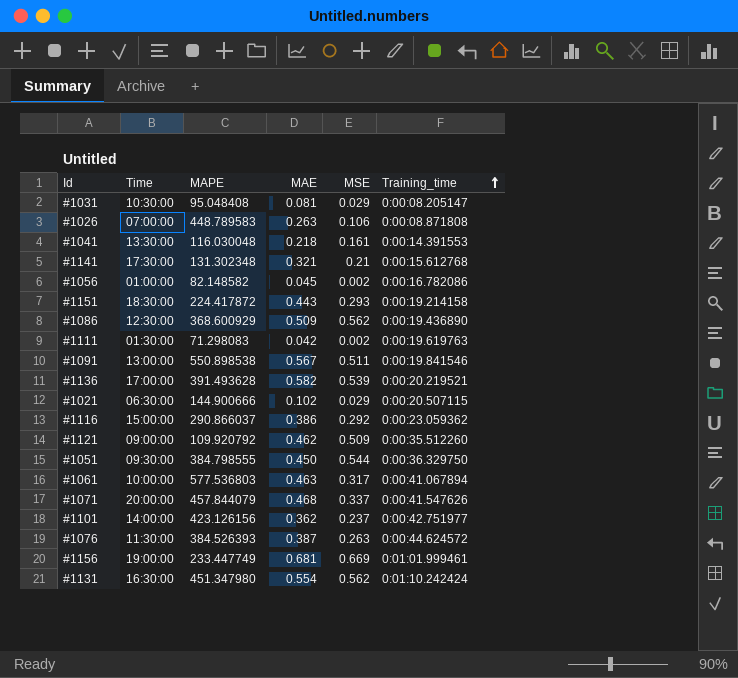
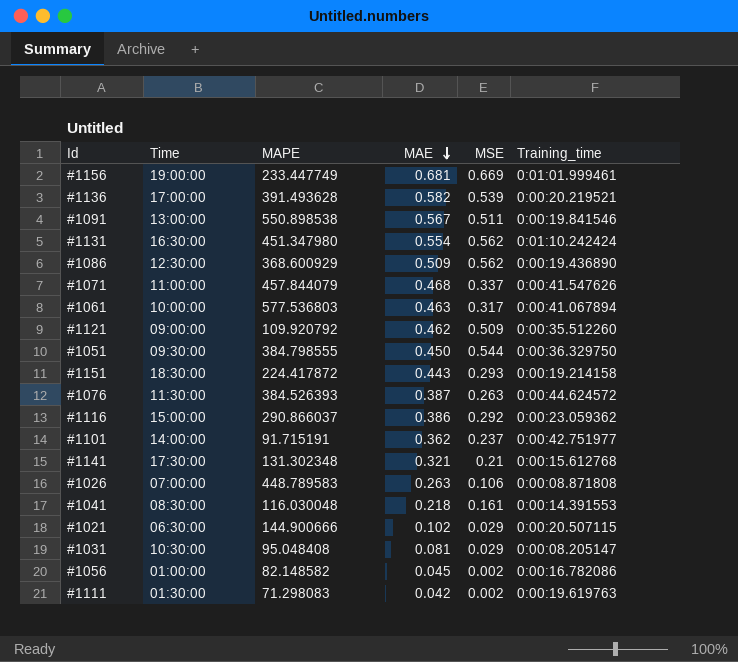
row order: Training_time ascending -> MAE descending
#1071 | Time: 20:00:00 -> 11:00:00
#1101 | MAPE: 423.126156 -> 91.715191
#1041 | Time: 13:30:00 -> 08:30:00

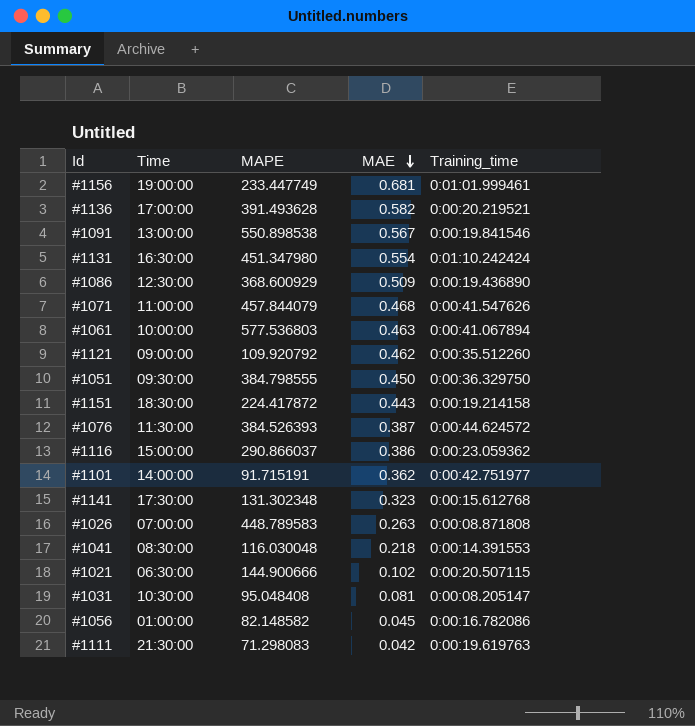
column MSE | position: 5 -> none
#1141 | MAE: 0.321 -> 0.323
#1111 | Time: 01:30:00 -> 21:30:00

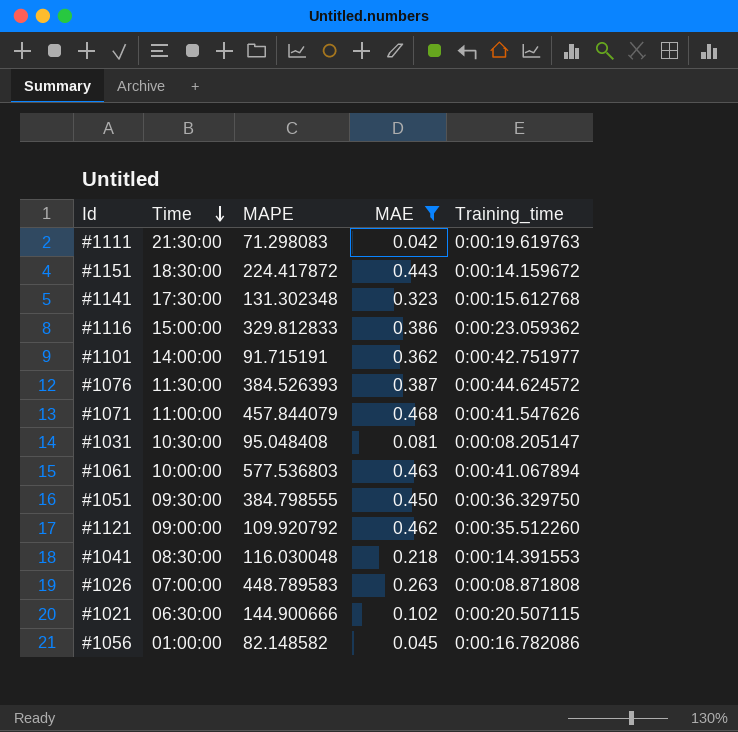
filter: none -> MAE <= 0.468
row order: MAE descending -> Time descending
#1151 | Training_time: 0:00:19.214158 -> 0:00:14.159672
#1116 | MAPE: 290.866037 -> 329.812833

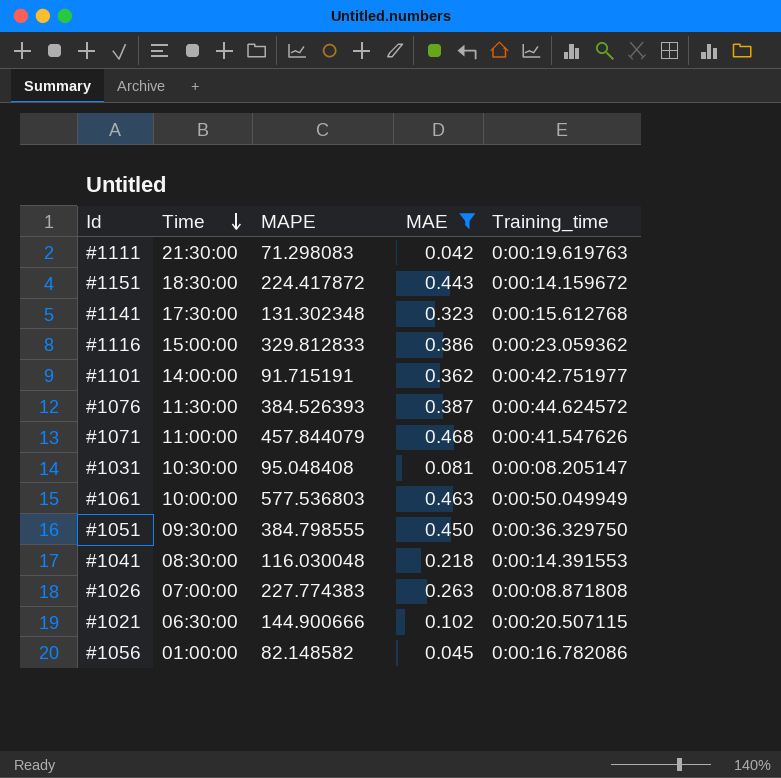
row #1121: 09:00:00 | 109.920792 | 0.462 | 0:00:35.512260 -> none
#1061 | Training_time: 0:00:41.067894 -> 0:00:50.049949
#1026 | MAPE: 448.789583 -> 227.774383

